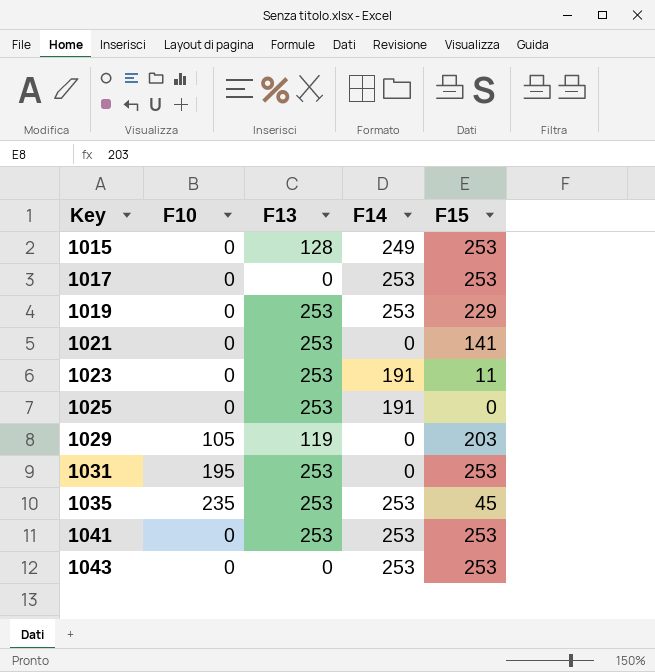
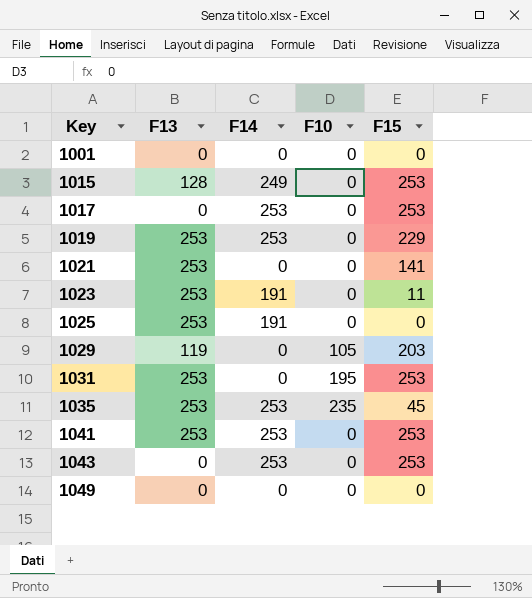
column F10 | position: 2 -> 4
row 1001: none -> 0 | 0 | 0 | 0
row 1049: none -> 0 | 0 | 0 | 0

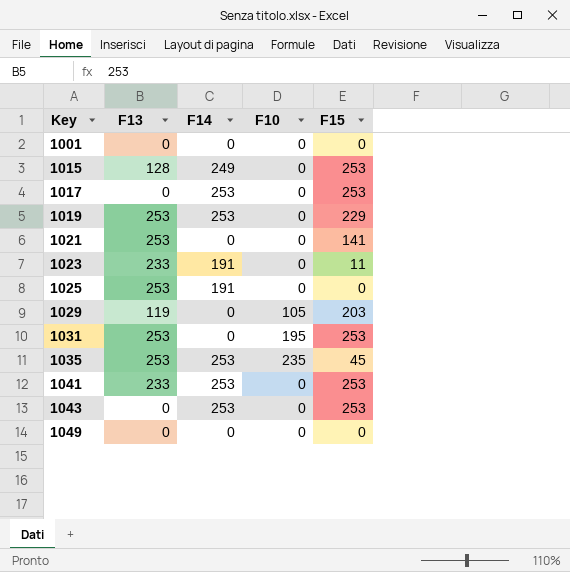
1023 | F13: 253 -> 233
1041 | F13: 253 -> 233

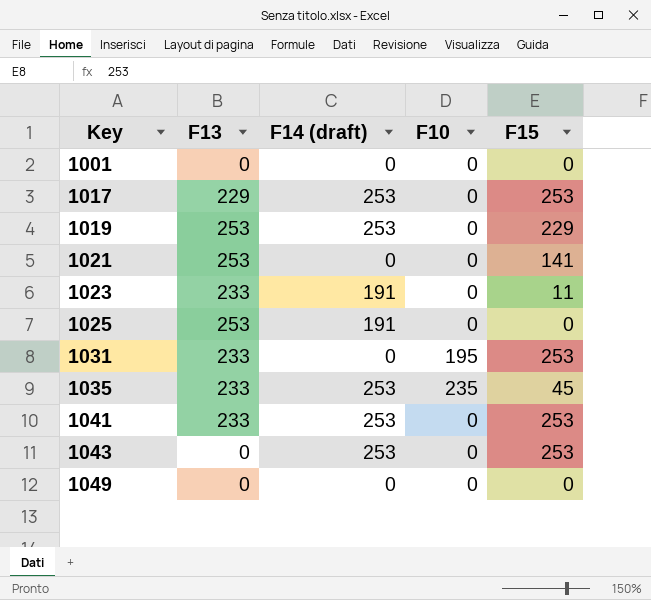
column name: F14 -> F14 (draft)
row 1015: 128 | 249 | 0 | 253 -> none
row 1029: 119 | 0 | 105 | 203 -> none
1017 | F13: 0 -> 229
1031 | F13: 253 -> 233
1035 | F13: 253 -> 233

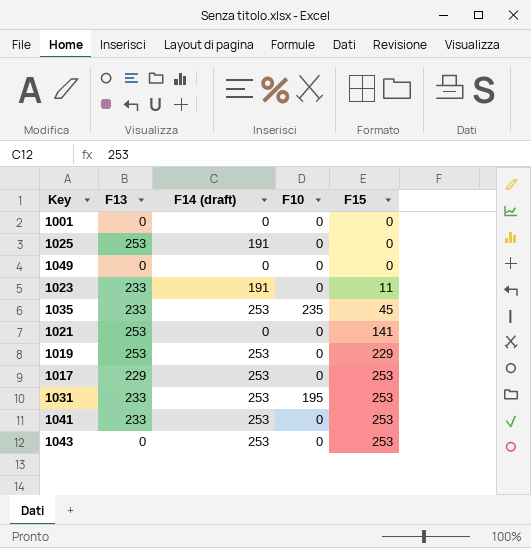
row order: Key ascending -> F15 ascending
1031 | F14 (draft): 0 -> 253

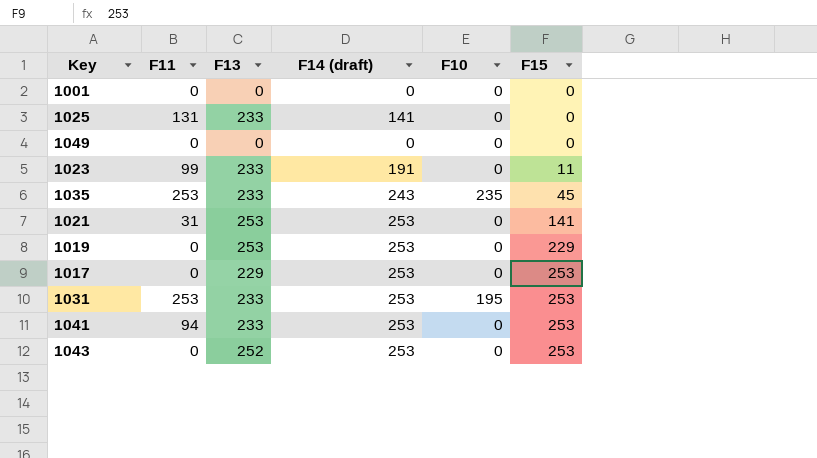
column F11 | position: none -> 2
1025 | F13: 253 -> 233
1025 | F14 (draft): 191 -> 141
1035 | F14 (draft): 253 -> 243
1021 | F14 (draft): 0 -> 253
1043 | F13: 0 -> 252

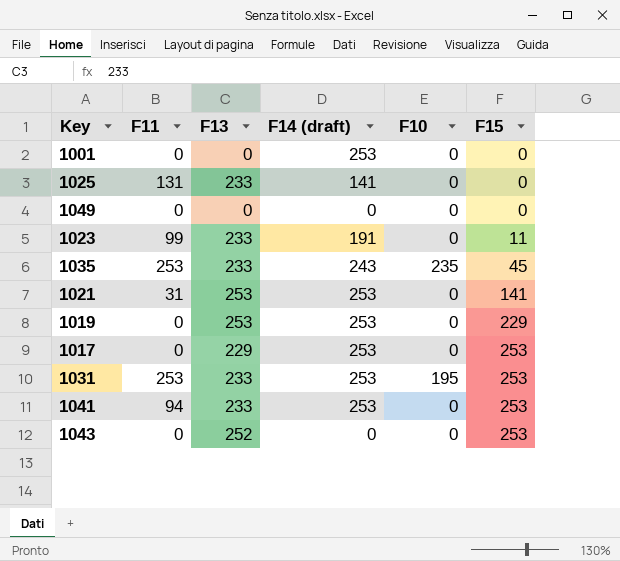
1001 | F14 (draft): 0 -> 253
1043 | F14 (draft): 253 -> 0

